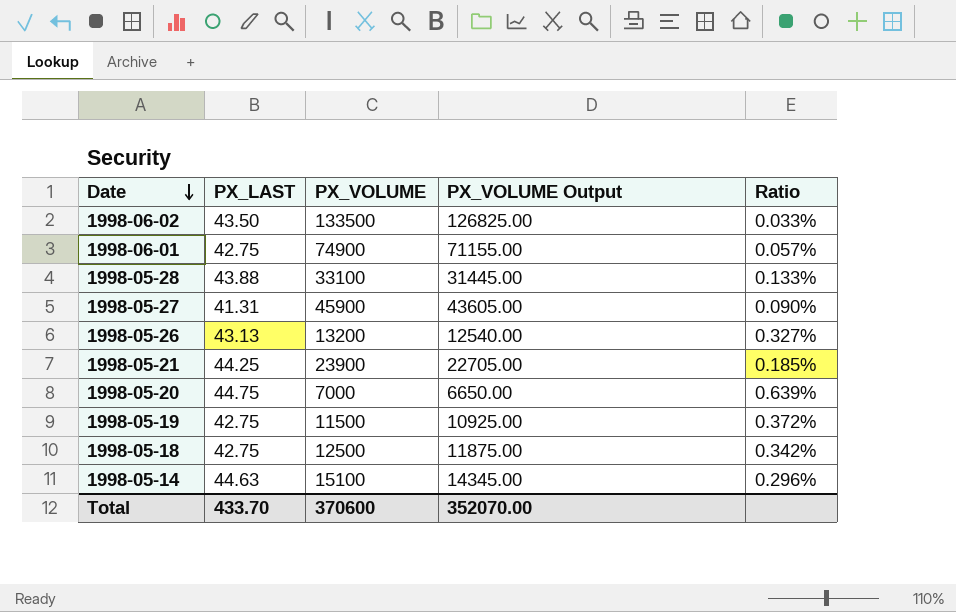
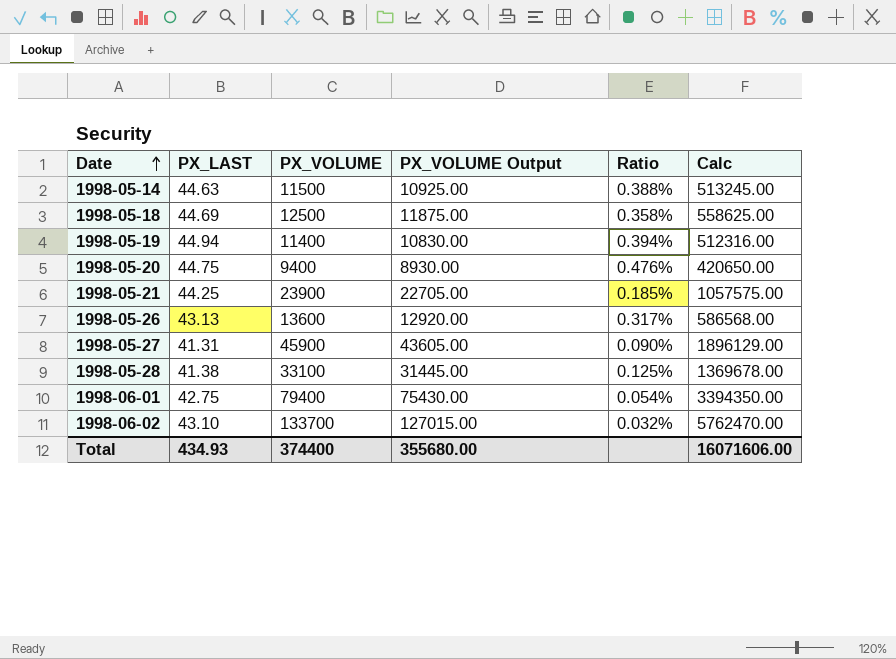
row order: Date descending -> Date ascending
column Calc | formula: none -> [PX_LAST] * [PX_VOLUME]
1998-05-14 | PX_VOLUME: 15100 -> 11500
1998-05-14 | PX_VOLUME Output: 14345.00 -> 10925.00
1998-05-14 | Ratio: 0.296% -> 0.388%
1998-05-18 | PX_LAST: 42.75 -> 44.69
1998-05-18 | Ratio: 0.342% -> 0.358%
1998-05-19 | PX_LAST: 42.75 -> 44.94
1998-05-19 | PX_VOLUME: 11500 -> 11400
1998-05-19 | PX_VOLUME Output: 10925.00 -> 10830.00
1998-05-19 | Ratio: 0.372% -> 0.394%
1998-05-20 | PX_VOLUME: 7000 -> 9400
1998-05-20 | PX_VOLUME Output: 6650.00 -> 8930.00
1998-05-20 | Ratio: 0.639% -> 0.476%
1998-05-26 | PX_VOLUME: 13200 -> 13600
1998-05-26 | PX_VOLUME Output: 12540.00 -> 12920.00
1998-05-26 | Ratio: 0.327% -> 0.317%
1998-05-28 | PX_LAST: 43.88 -> 41.38
1998-05-28 | Ratio: 0.133% -> 0.125%
1998-06-01 | PX_VOLUME: 74900 -> 79400
1998-06-01 | PX_VOLUME Output: 71155.00 -> 75430.00
1998-06-01 | Ratio: 0.057% -> 0.054%
1998-06-02 | PX_LAST: 43.50 -> 43.10
1998-06-02 | PX_VOLUME: 133500 -> 133700
1998-06-02 | PX_VOLUME Output: 126825.00 -> 127015.00
1998-06-02 | Ratio: 0.033% -> 0.032%
Total | PX_LAST: 433.70 -> 434.93
Total | PX_VOLUME: 370600 -> 374400
Total | PX_VOLUME Output: 352070.00 -> 355680.00

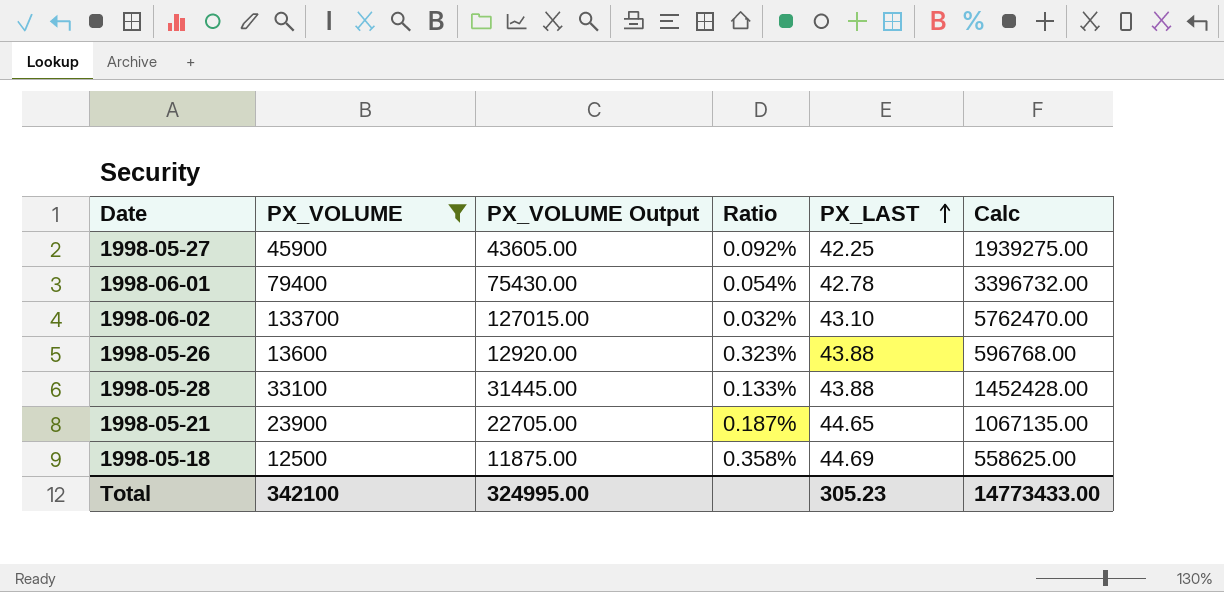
filter: none -> PX_VOLUME >= 12500
row order: Date ascending -> PX_LAST ascending
column PX_LAST | position: 2 -> 5
1998-05-27 | Ratio: 0.090% -> 0.092%
1998-05-27 | PX_LAST: 41.31 -> 42.25
1998-05-27 | Calc: 1896129.00 -> 1939275.00
1998-06-01 | PX_LAST: 42.75 -> 42.78
1998-06-01 | Calc: 3394350.00 -> 3396732.00
1998-05-26 | Ratio: 0.317% -> 0.323%
1998-05-26 | PX_LAST: 43.13 -> 43.88
1998-05-26 | Calc: 586568.00 -> 596768.00
1998-05-28 | Ratio: 0.125% -> 0.133%
1998-05-28 | PX_LAST: 41.38 -> 43.88
1998-05-28 | Calc: 1369678.00 -> 1452428.00
1998-05-21 | Ratio: 0.185% -> 0.187%
1998-05-21 | PX_LAST: 44.25 -> 44.65
1998-05-21 | Calc: 1057575.00 -> 1067135.00
Total | PX_VOLUME: 374400 -> 342100
Total | PX_VOLUME Output: 355680.00 -> 324995.00
Total | PX_LAST: 434.93 -> 305.23
Total | Calc: 16071606.00 -> 14773433.00

